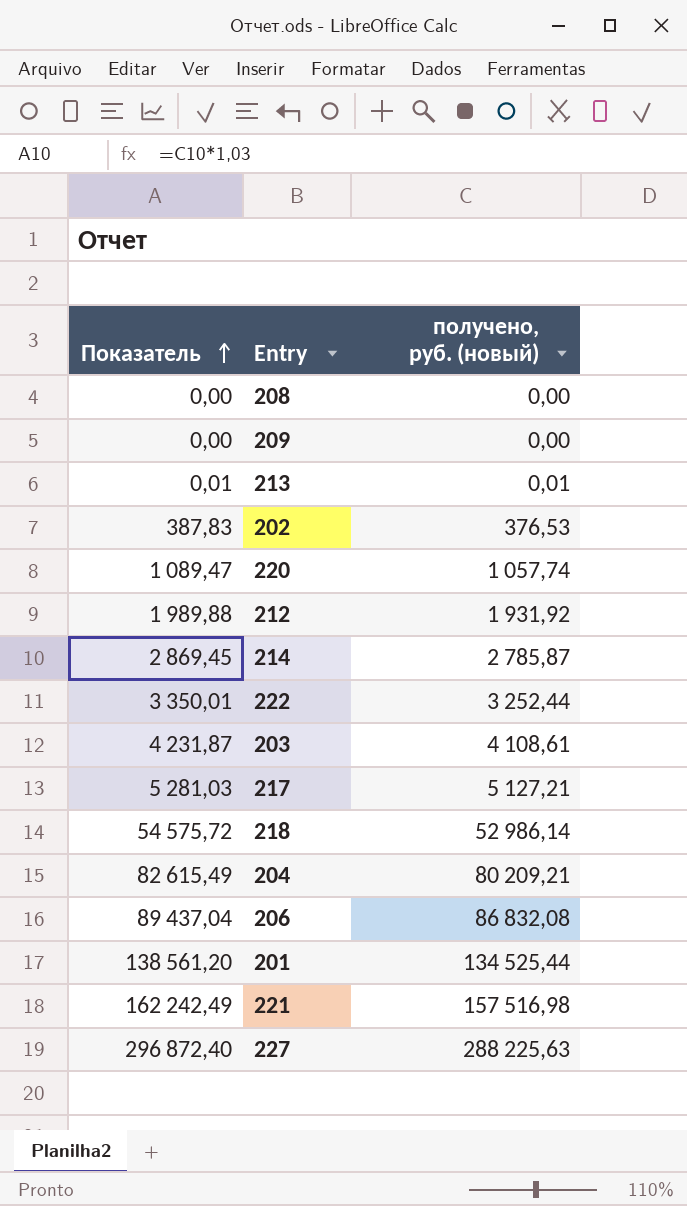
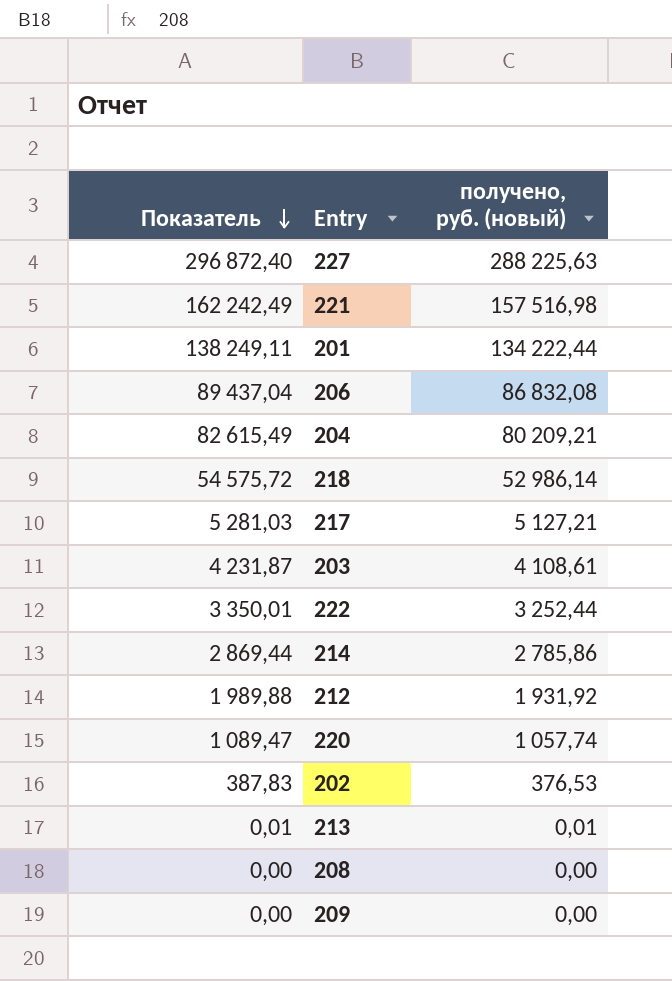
row order: Показатель ascending -> Показатель descending
201 | Показатель: 138 561,20 -> 138 249,11
201 | получено, руб. (новый): 134 525,44 -> 134 222,44
214 | Показатель: 2 869,45 -> 2 869,44
214 | получено, руб. (новый): 2 785,87 -> 2 785,86

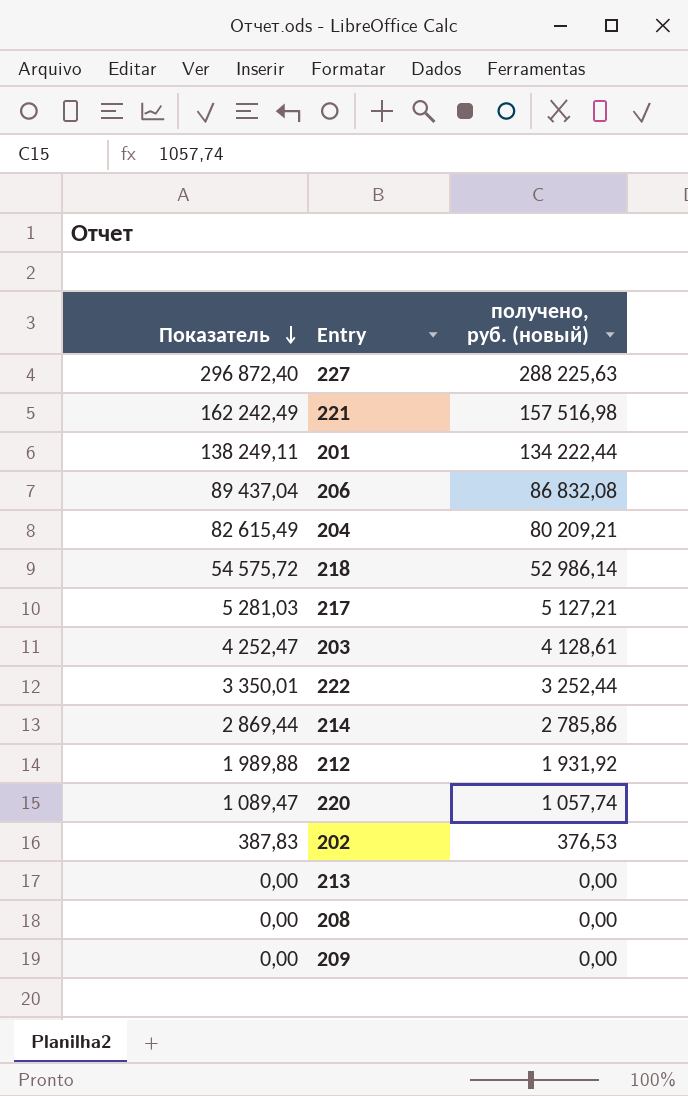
203 | Показатель: 4 231,87 -> 4 252,47
203 | получено, руб. (новый): 4 108,61 -> 4 128,61
213 | Показатель: 0,01 -> 0,00
213 | получено, руб. (новый): 0,01 -> 0,00

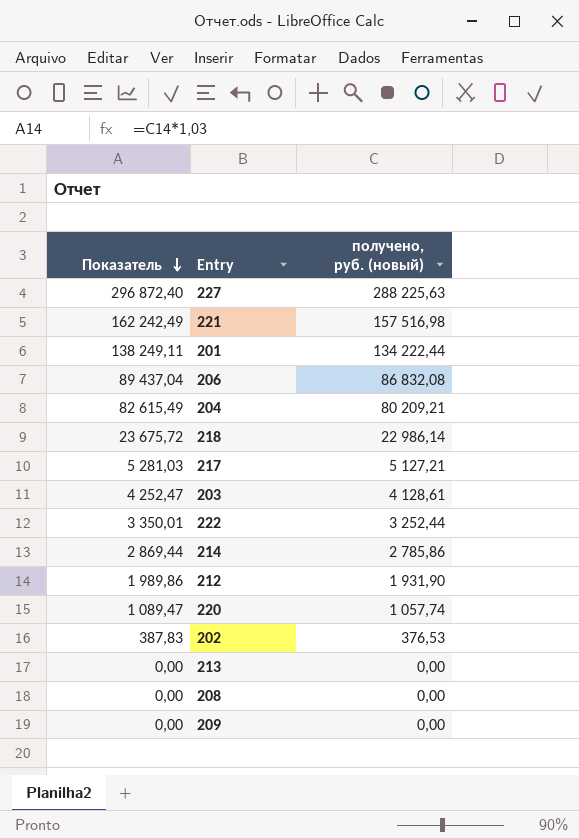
218 | Показатель: 54 575,72 -> 23 675,72
218 | получено, руб. (новый): 52 986,14 -> 22 986,14
212 | Показатель: 1 989,88 -> 1 989,86
212 | получено, руб. (новый): 1 931,92 -> 1 931,90

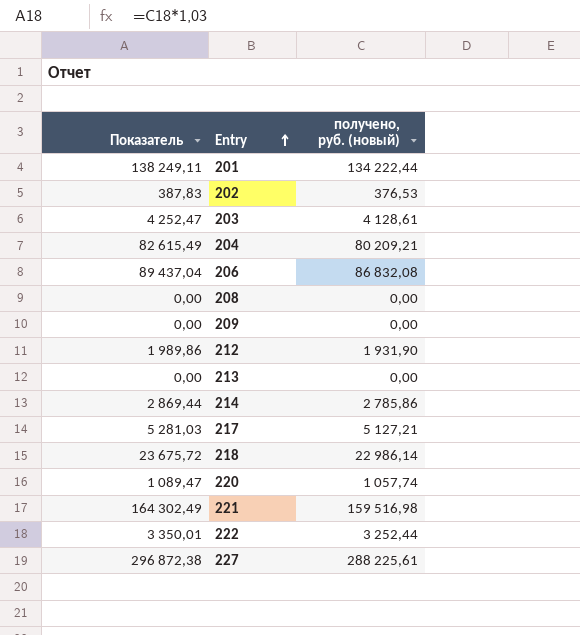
row order: Показатель descending -> Entry ascending
221 | Показатель: 162 242,49 -> 164 302,49
221 | получено, руб. (новый): 157 516,98 -> 159 516,98
227 | Показатель: 296 872,40 -> 296 872,38
227 | получено, руб. (новый): 288 225,63 -> 288 225,61

